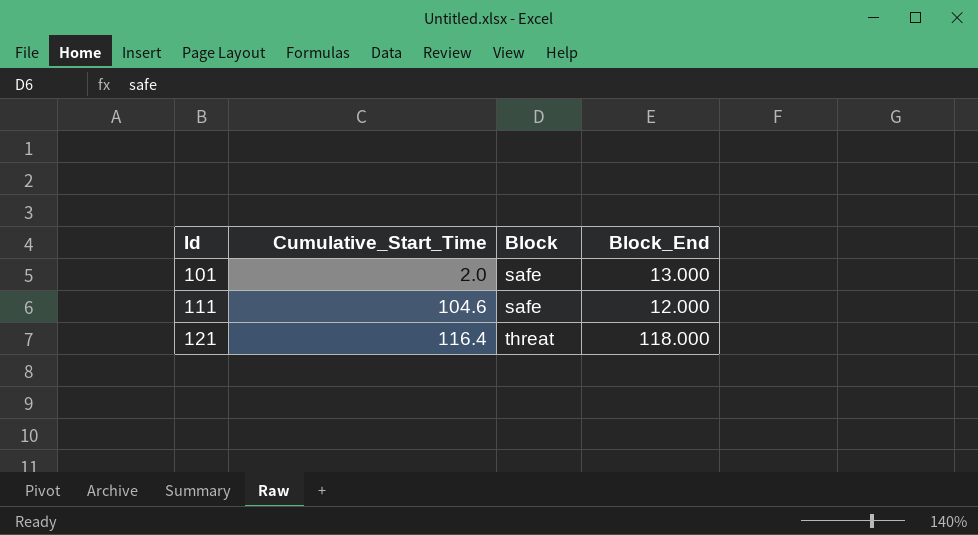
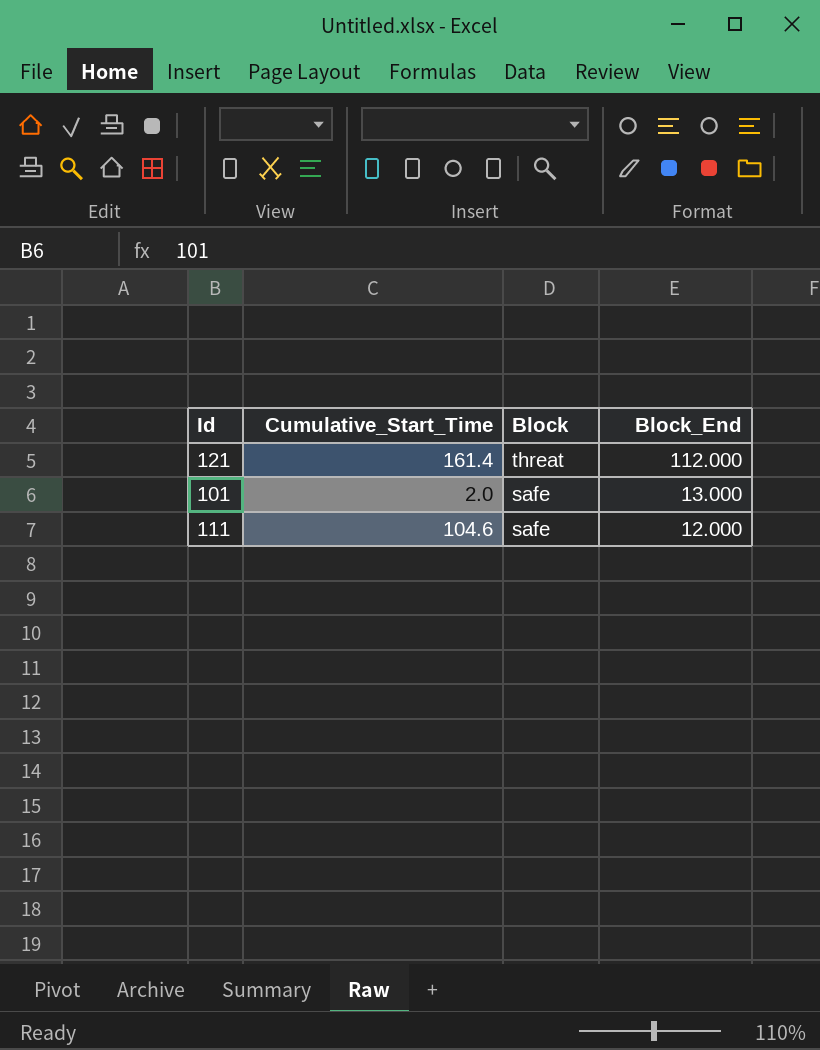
row order: Id ascending -> Block descending
121 | Cumulative_Start_Time: 116.4 -> 161.4
121 | Block_End: 118.000 -> 112.000

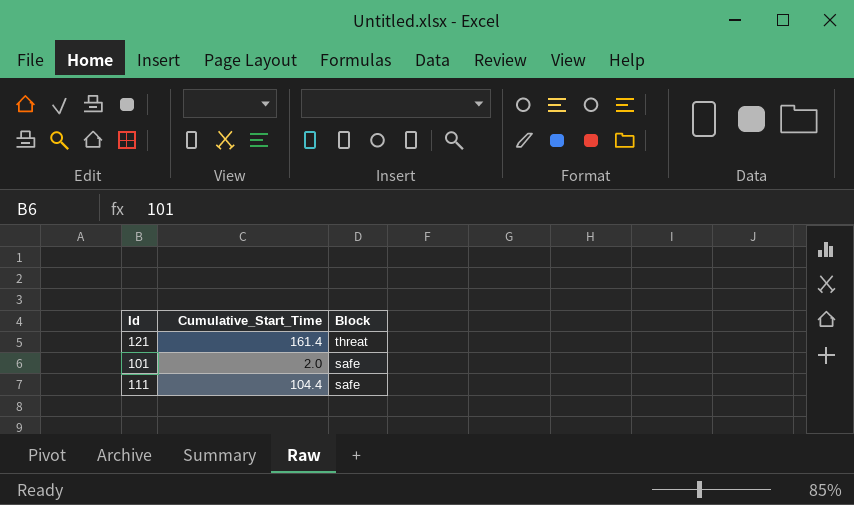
column Block_End | position: 4 -> none
111 | Cumulative_Start_Time: 104.6 -> 104.4

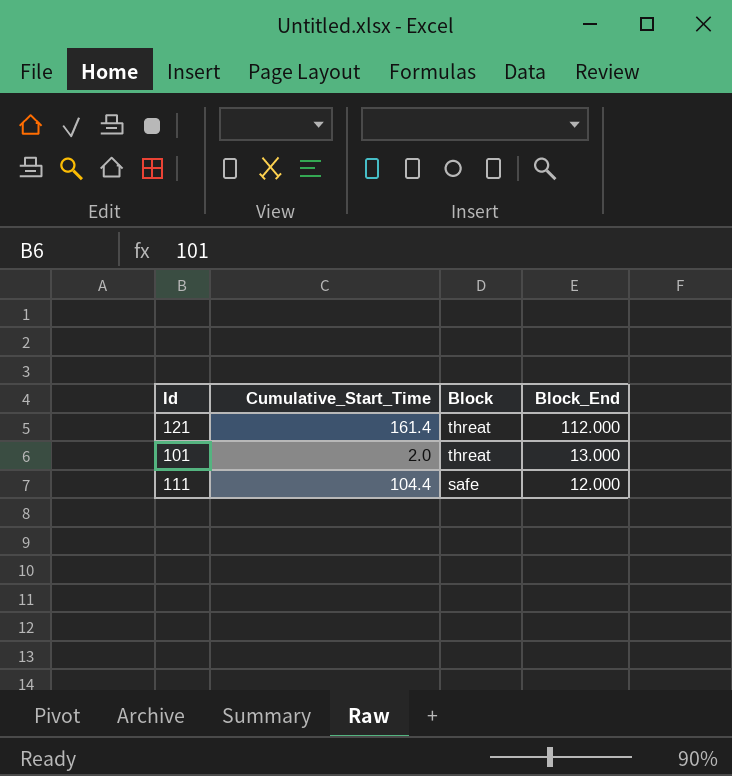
column Block_End | position: none -> 4
101 | Block: safe -> threat

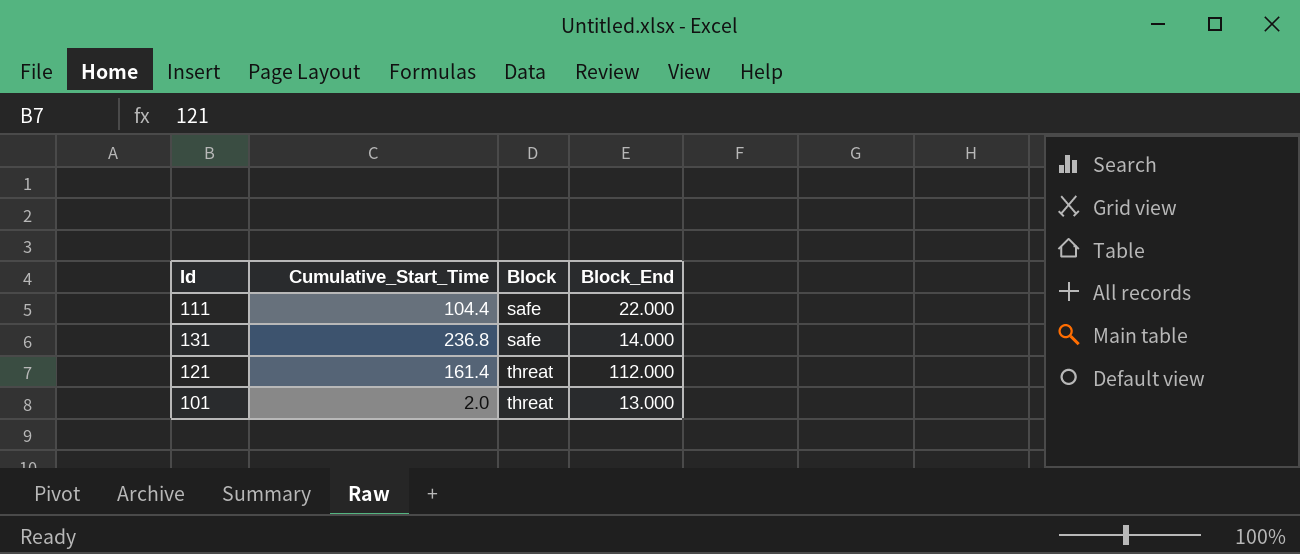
row order: Block descending -> Block ascending
111 | Block_End: 12.000 -> 22.000
row 131: none -> 236.8 | safe | 14.000

